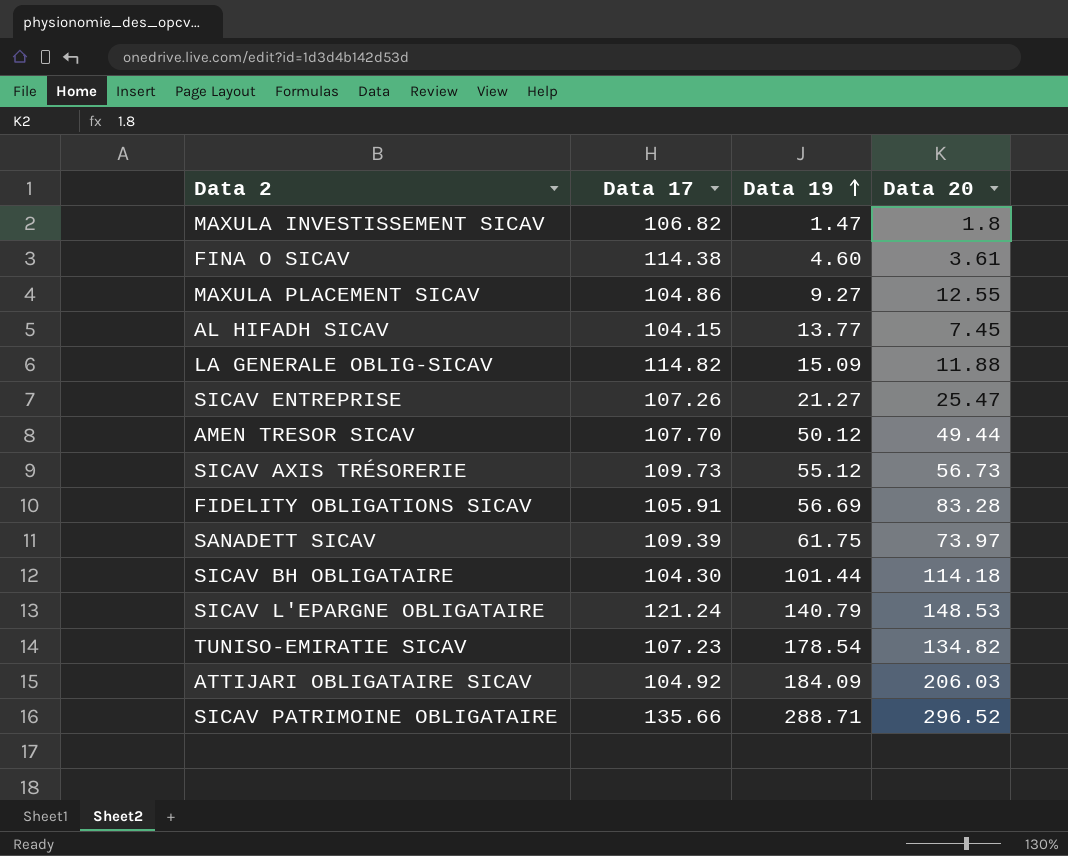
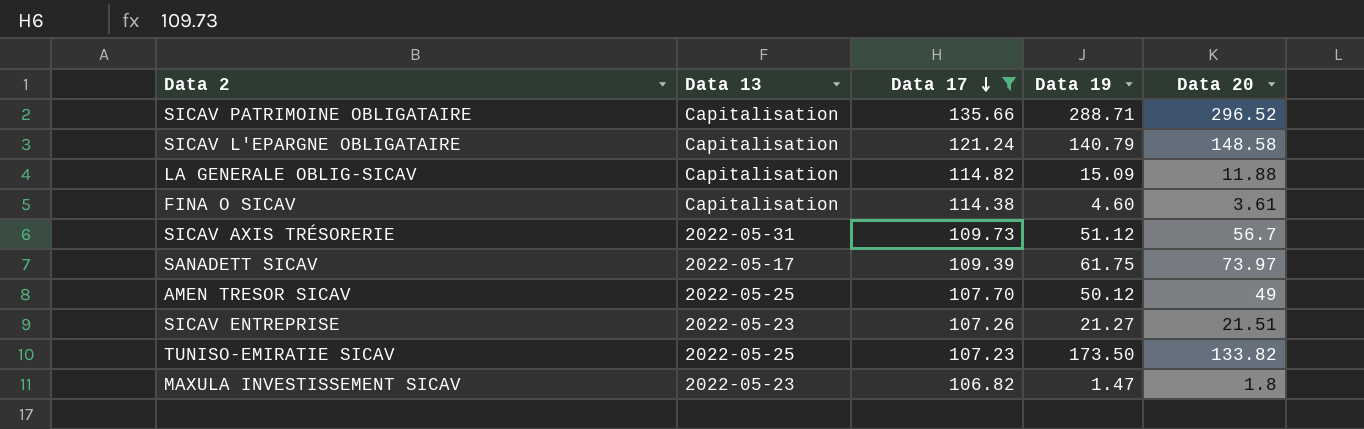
filter: none -> Data 17 >= 106.82
row order: Data 19 ascending -> Data 17 descending
column Data 13 | position: none -> 2
SICAV L'EPARGNE OBLIGATAIRE | Data 20: 148.53 -> 148.58
SICAV AXIS TRÉSORERIE | Data 19: 55.12 -> 51.12
SICAV AXIS TRÉSORERIE | Data 20: 56.73 -> 56.7
AMEN TRESOR SICAV | Data 20: 49.44 -> 49
SICAV ENTREPRISE | Data 20: 25.47 -> 21.51
TUNISO-EMIRATIE SICAV | Data 19: 178.54 -> 173.50
TUNISO-EMIRATIE SICAV | Data 20: 134.82 -> 133.82

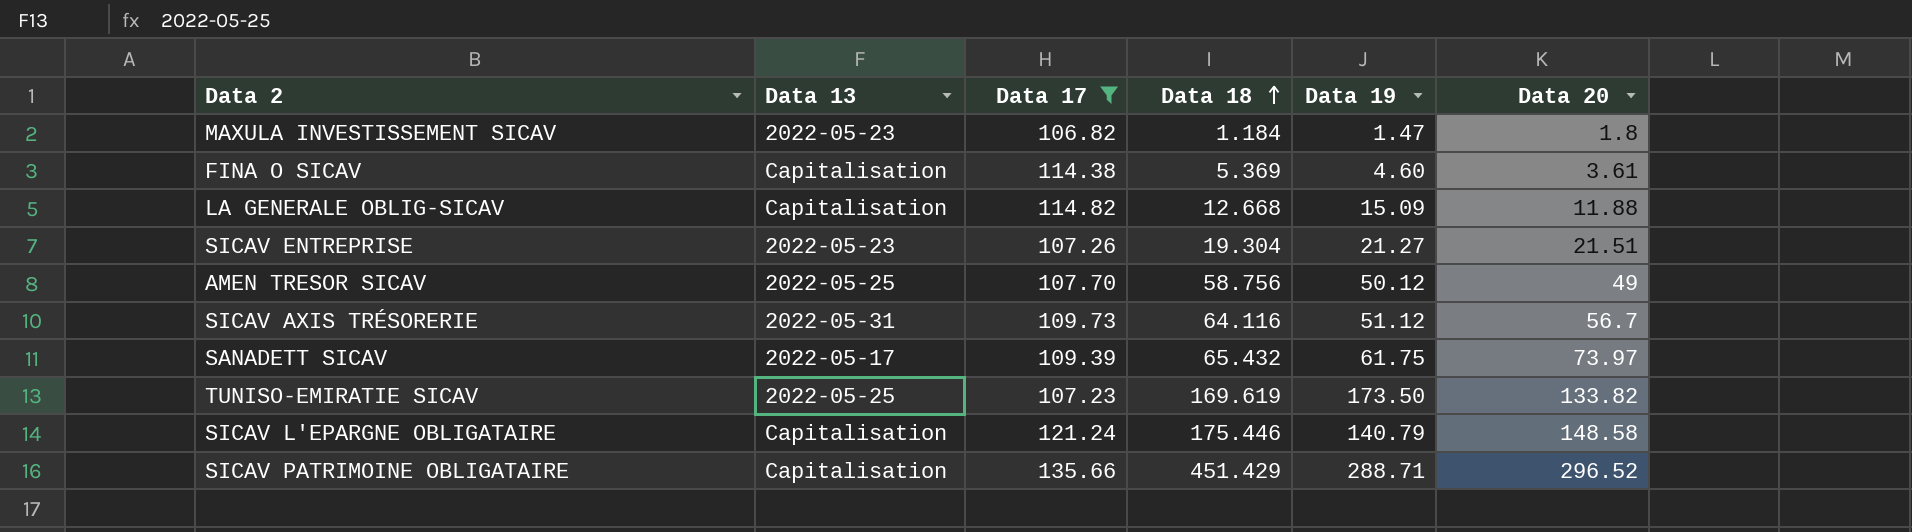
row order: Data 17 descending -> Data 18 ascending
column Data 18 | position: none -> 4

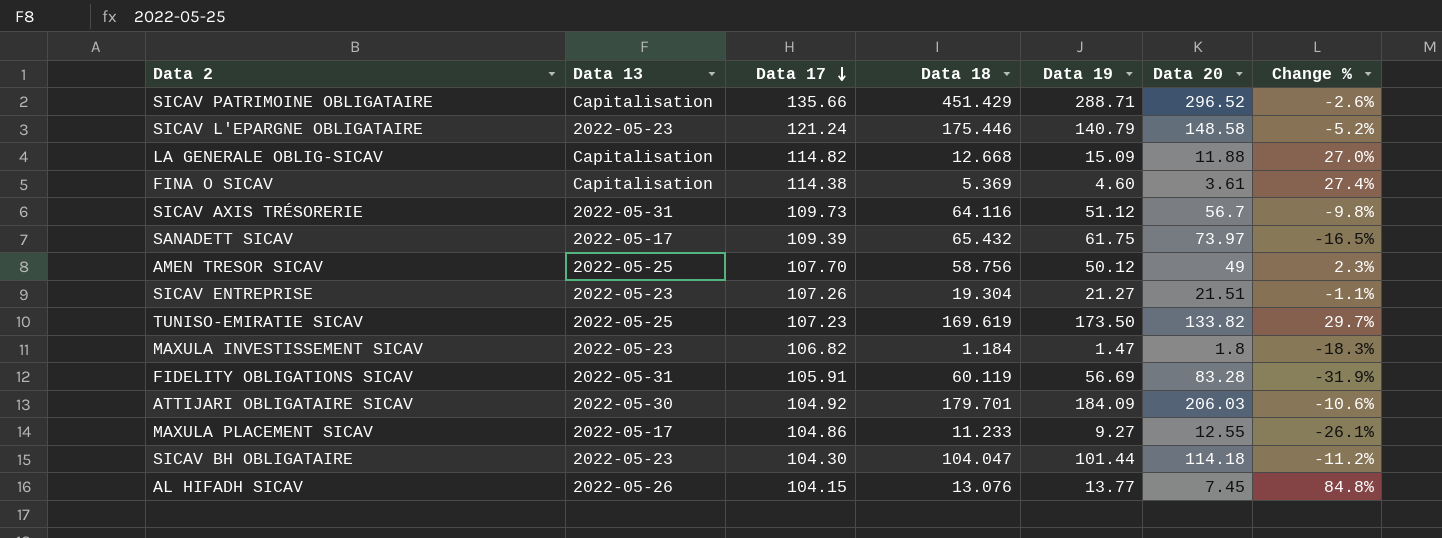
filter: Data 17 >= 106.82 -> none
row order: Data 18 ascending -> Data 17 descending
column Change % | formula: none -> ([Data 19] - [Data 20]) / [Data 20]
SICAV L'EPARGNE OBLIGATAIRE | Data 13: Capitalisation -> 2022-05-23

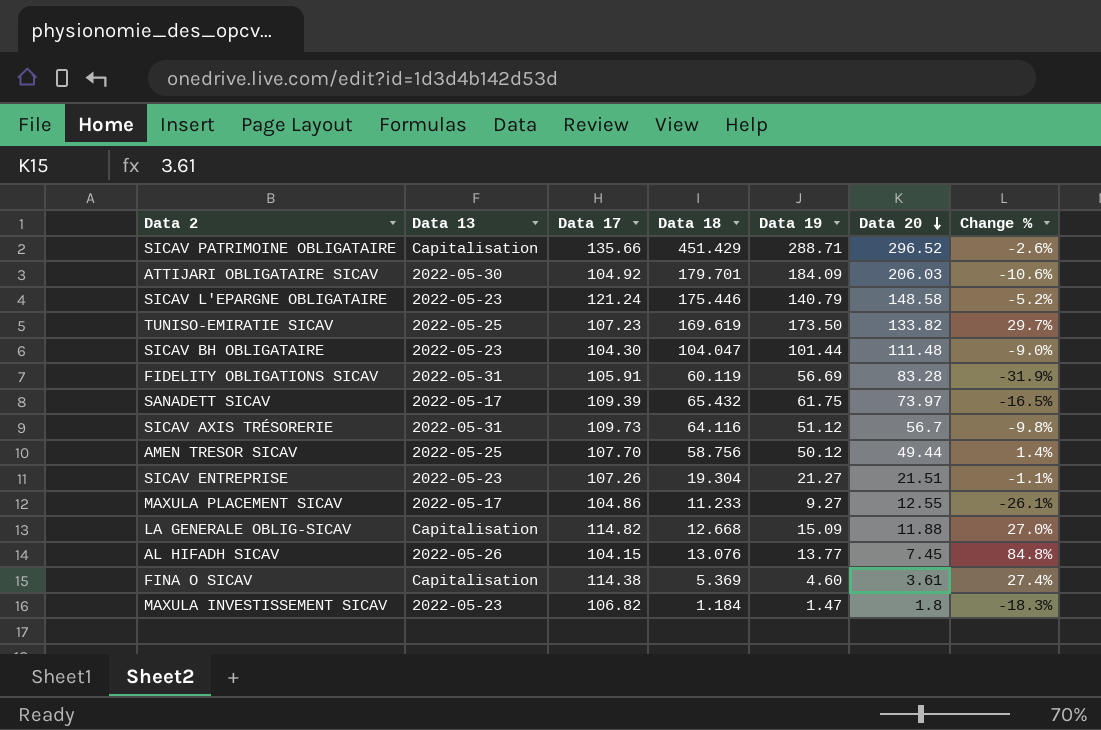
row order: Data 17 descending -> Data 20 descending
SICAV BH OBLIGATAIRE | Data 20: 114.18 -> 111.48
SICAV BH OBLIGATAIRE | Change %: -11.2% -> -9.0%
AMEN TRESOR SICAV | Data 20: 49 -> 49.44
AMEN TRESOR SICAV | Change %: 2.3% -> 1.4%

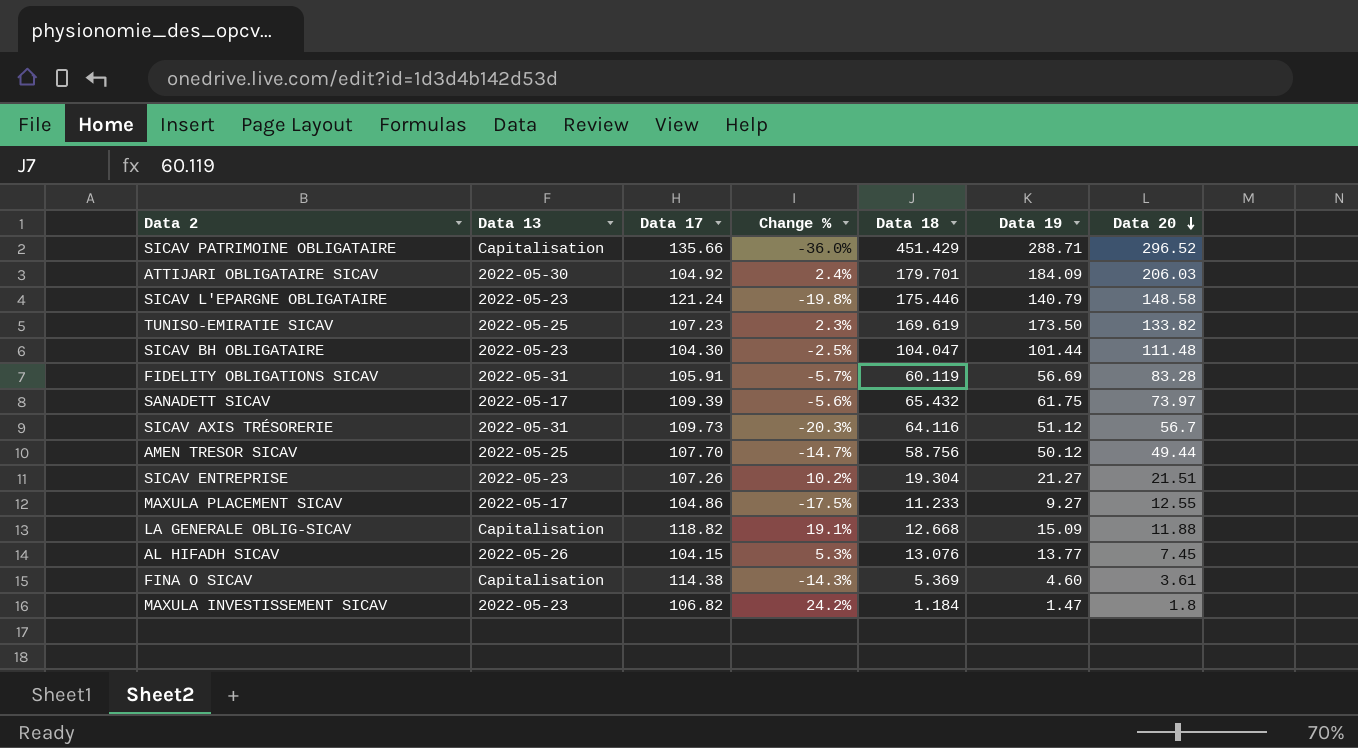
column Change % | formula: ([Data 19] - [Data 20]) / [Data 20] -> ([Data 19] - [Data 18]) / [Data 18]
column Change % | position: 7 -> 4
LA GENERALE OBLIG-SICAV | Data 17: 114.82 -> 118.82

